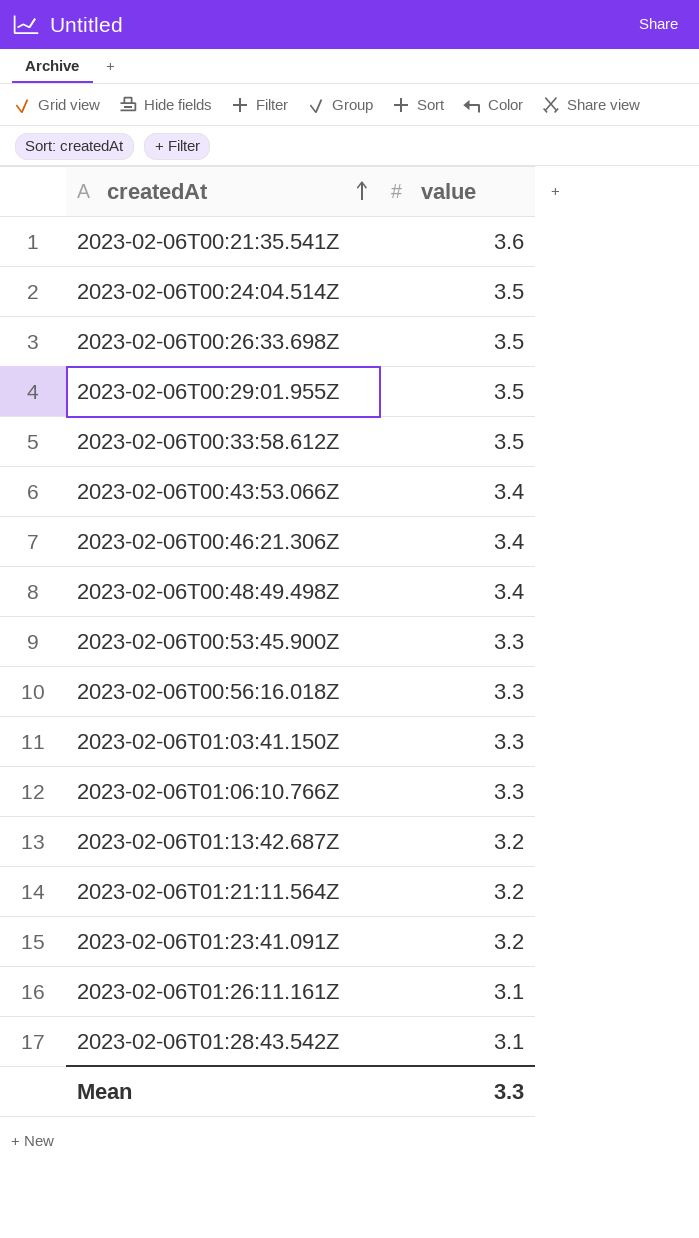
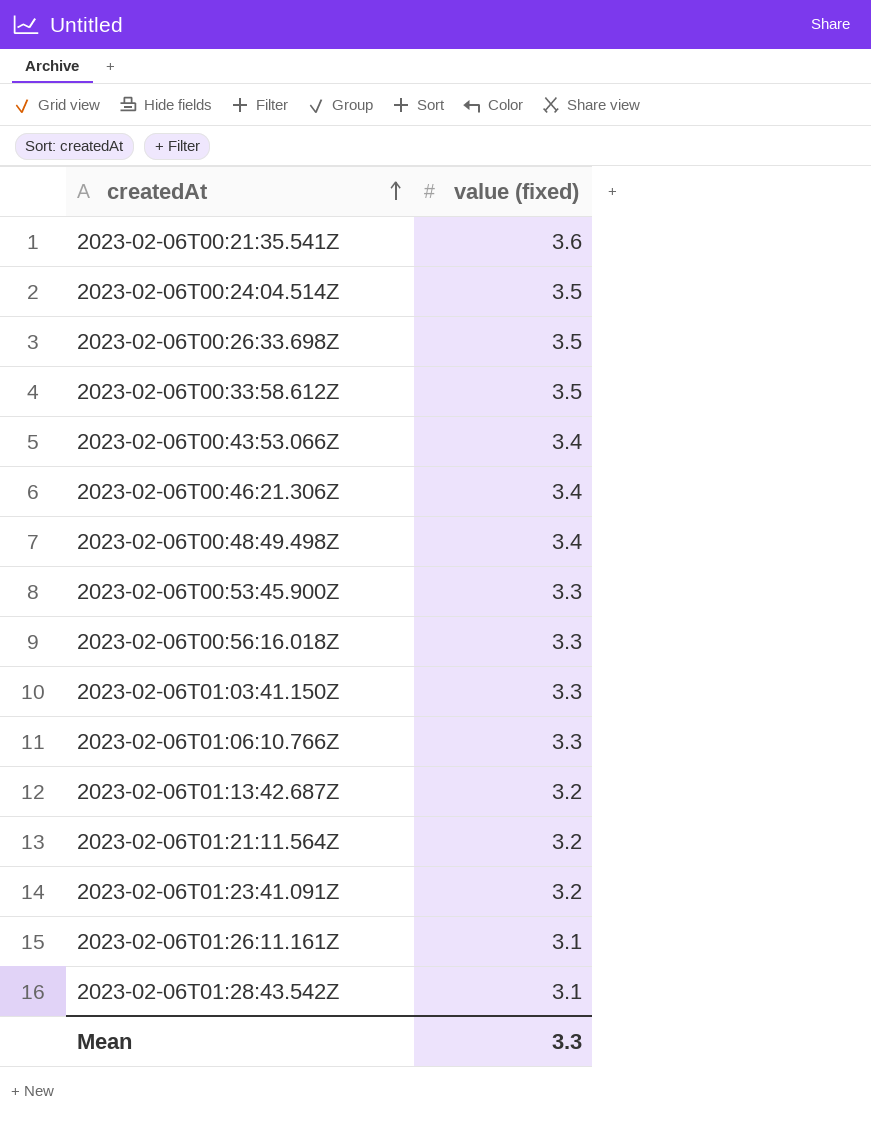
column name: value -> value (fixed)
row 2023-02-06T00:29:01.955Z: 3.5 -> none

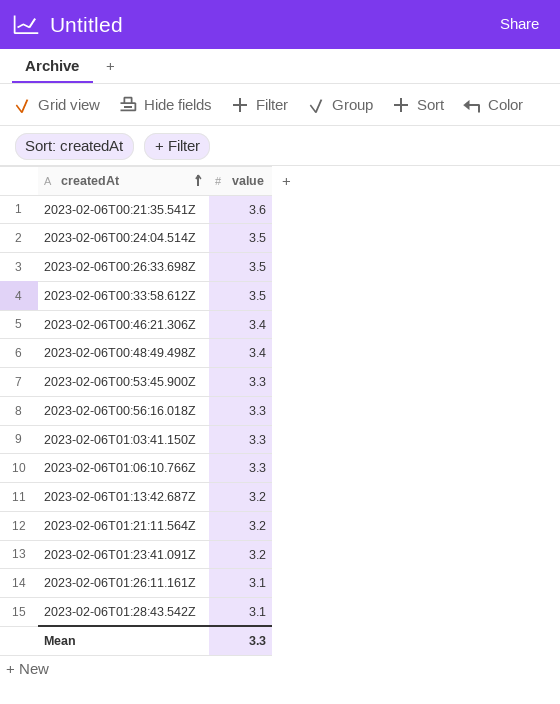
column name: value (fixed) -> value
row 2023-02-06T00:43:53.066Z: 3.4 -> none

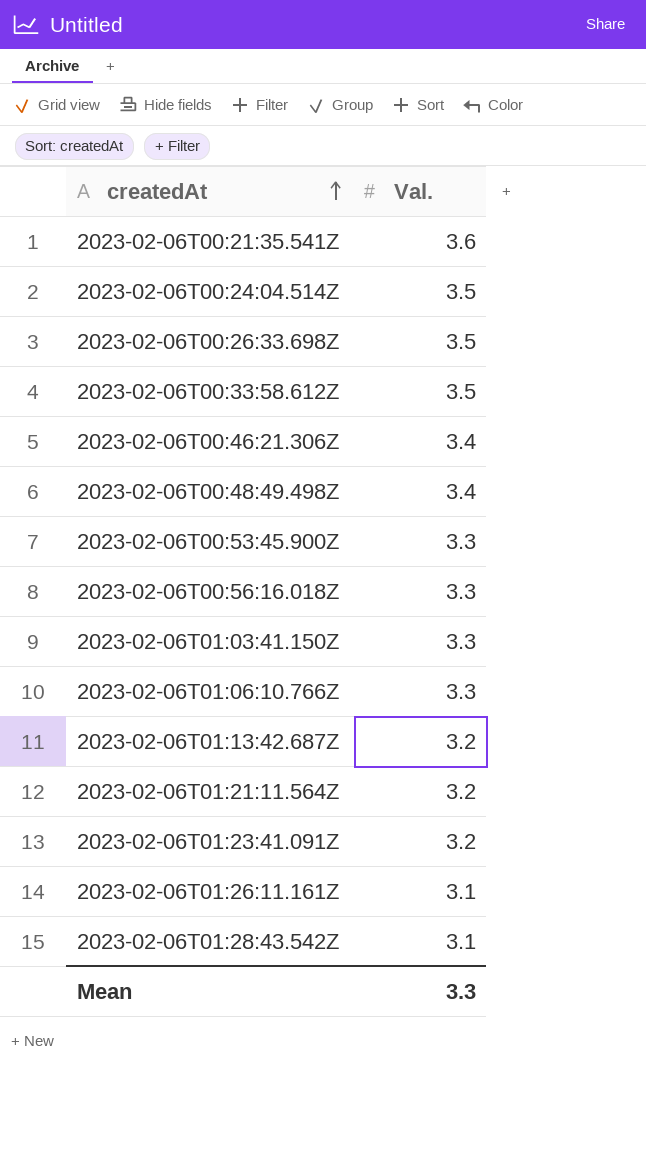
column name: value -> Val.

